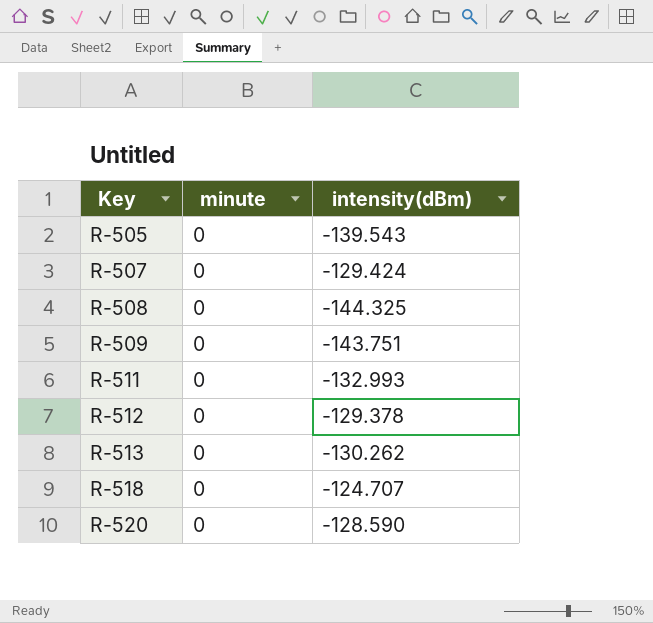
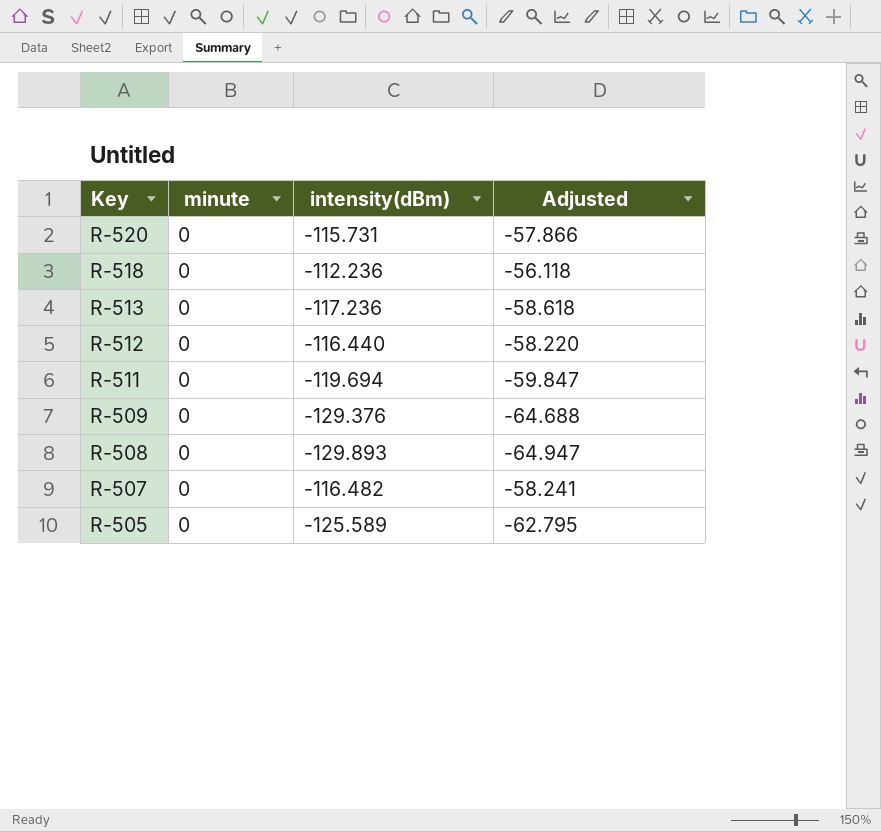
row order: Key ascending -> Key descending
column Adjusted | formula: none -> [intensity(dBm)] * 0.5
R-520 | intensity(dBm): -128.590 -> -115.731
R-518 | intensity(dBm): -124.707 -> -112.236
R-513 | intensity(dBm): -130.262 -> -117.236
R-512 | intensity(dBm): -129.378 -> -116.440
R-511 | intensity(dBm): -132.993 -> -119.694
R-509 | intensity(dBm): -143.751 -> -129.376
R-508 | intensity(dBm): -144.325 -> -129.893
R-507 | intensity(dBm): -129.424 -> -116.482
R-505 | intensity(dBm): -139.543 -> -125.589

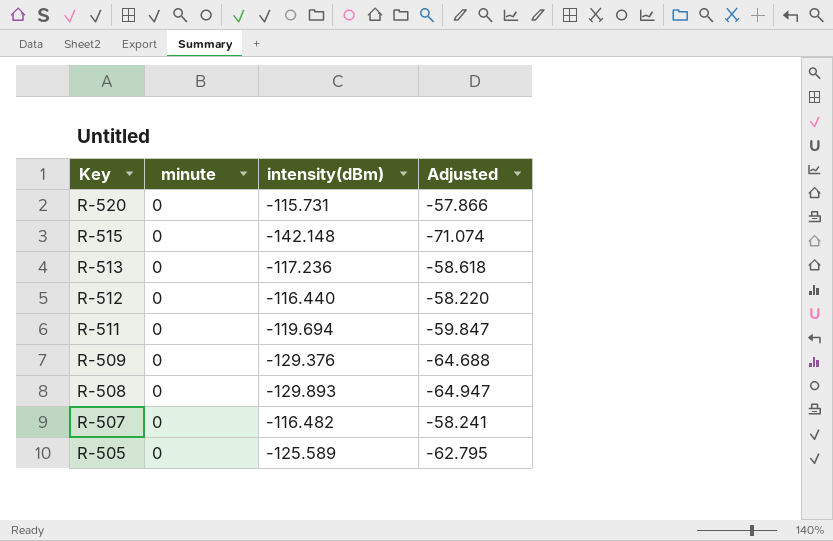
row R-518: 0 | -112.236 | -56.118 -> none
row R-515: none -> 0 | -142.148 | -71.074

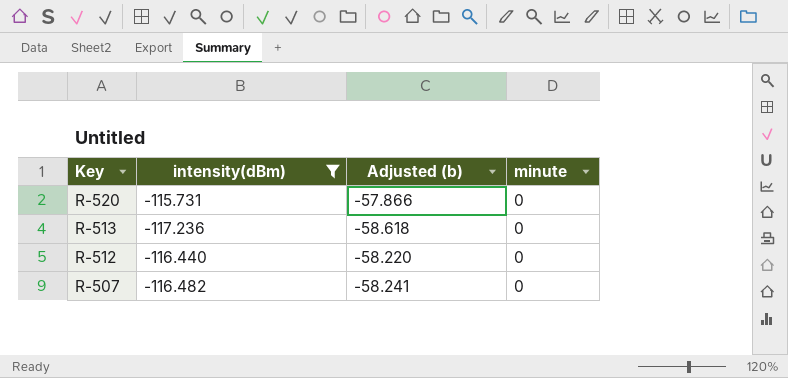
filter: none -> intensity(dBm) >= -117.236
column name: Adjusted -> Adjusted (b)
column minute | position: 2 -> 4

